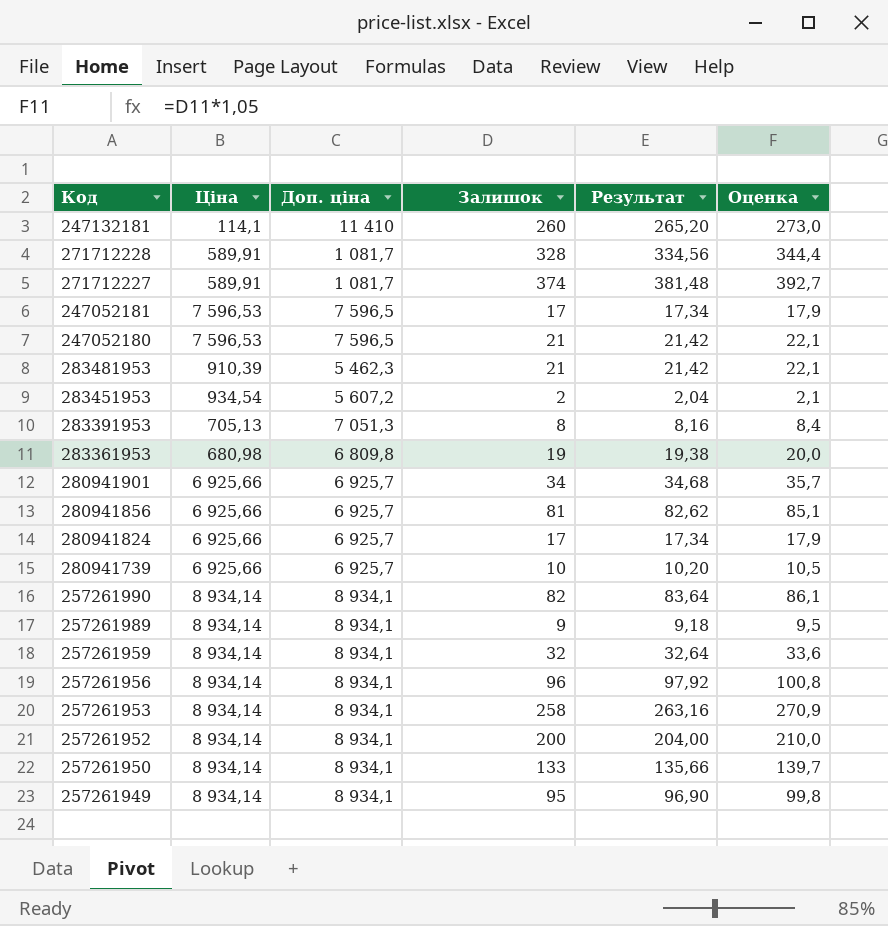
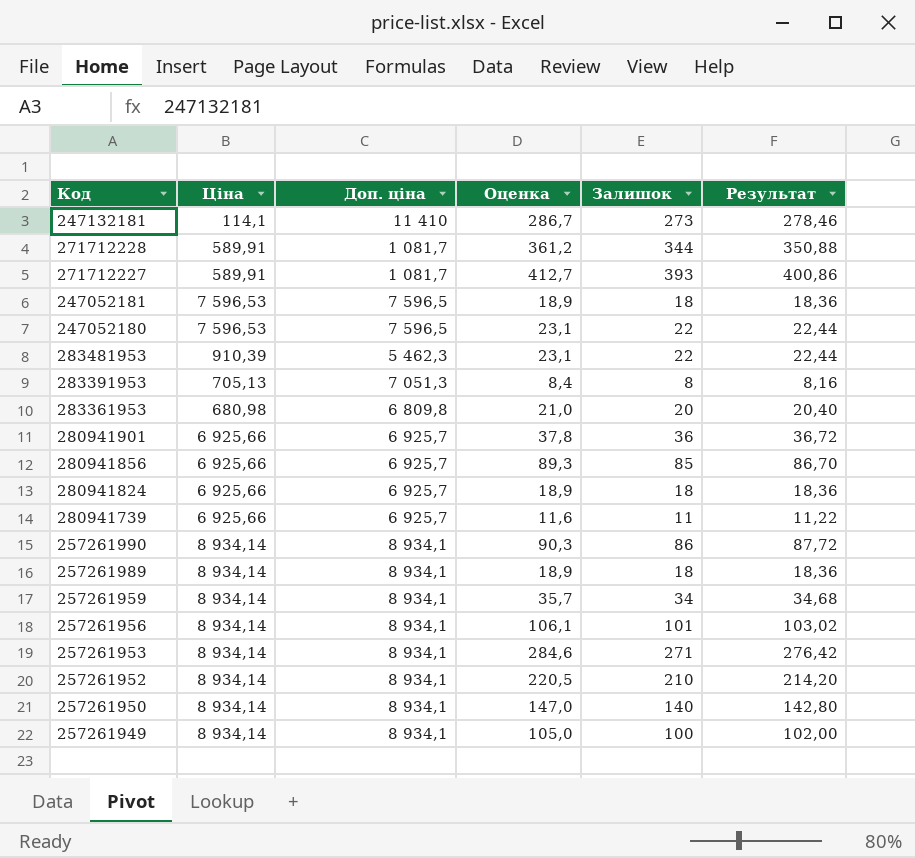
column Оценка | position: 6 -> 4
row 283451953: 934,54 | 5 607,2 | 2 | 2,04 | 2,1 -> none
247132181 | Оценка: 273,0 -> 286,7
247132181 | Залишок: 260 -> 273
247132181 | Результат: 265,20 -> 278,46
271712228 | Оценка: 344,4 -> 361,2
271712228 | Залишок: 328 -> 344
271712228 | Результат: 334,56 -> 350,88
271712227 | Оценка: 392,7 -> 412,7
271712227 | Залишок: 374 -> 393
271712227 | Результат: 381,48 -> 400,86
247052181 | Оценка: 17,9 -> 18,9
247052181 | Залишок: 17 -> 18
247052181 | Результат: 17,34 -> 18,36
247052180 | Оценка: 22,1 -> 23,1
247052180 | Залишок: 21 -> 22
247052180 | Результат: 21,42 -> 22,44
283481953 | Оценка: 22,1 -> 23,1
283481953 | Залишок: 21 -> 22
283481953 | Результат: 21,42 -> 22,44
283361953 | Оценка: 20,0 -> 21,0
283361953 | Залишок: 19 -> 20
283361953 | Результат: 19,38 -> 20,40
280941901 | Оценка: 35,7 -> 37,8
280941901 | Залишок: 34 -> 36
280941901 | Результат: 34,68 -> 36,72
280941856 | Оценка: 85,1 -> 89,3
280941856 | Залишок: 81 -> 85
280941856 | Результат: 82,62 -> 86,70
280941824 | Оценка: 17,9 -> 18,9
280941824 | Залишок: 17 -> 18
280941824 | Результат: 17,34 -> 18,36
280941739 | Оценка: 10,5 -> 11,6
280941739 | Залишок: 10 -> 11
280941739 | Результат: 10,20 -> 11,22
257261990 | Оценка: 86,1 -> 90,3
257261990 | Залишок: 82 -> 86
257261990 | Результат: 83,64 -> 87,72
257261989 | Оценка: 9,5 -> 18,9
257261989 | Залишок: 9 -> 18
257261989 | Результат: 9,18 -> 18,36
257261959 | Оценка: 33,6 -> 35,7
257261959 | Залишок: 32 -> 34
257261959 | Результат: 32,64 -> 34,68
257261956 | Оценка: 100,8 -> 106,1
257261956 | Залишок: 96 -> 101
257261956 | Результат: 97,92 -> 103,02
257261953 | Оценка: 270,9 -> 284,6
257261953 | Залишок: 258 -> 271
257261953 | Результат: 263,16 -> 276,42
257261952 | Оценка: 210,0 -> 220,5
257261952 | Залишок: 200 -> 210
257261952 | Результат: 204,00 -> 214,20
257261950 | Оценка: 139,7 -> 147,0
257261950 | Залишок: 133 -> 140
257261950 | Результат: 135,66 -> 142,80
257261949 | Оценка: 99,8 -> 105,0
257261949 | Залишок: 95 -> 100
257261949 | Результат: 96,90 -> 102,00

